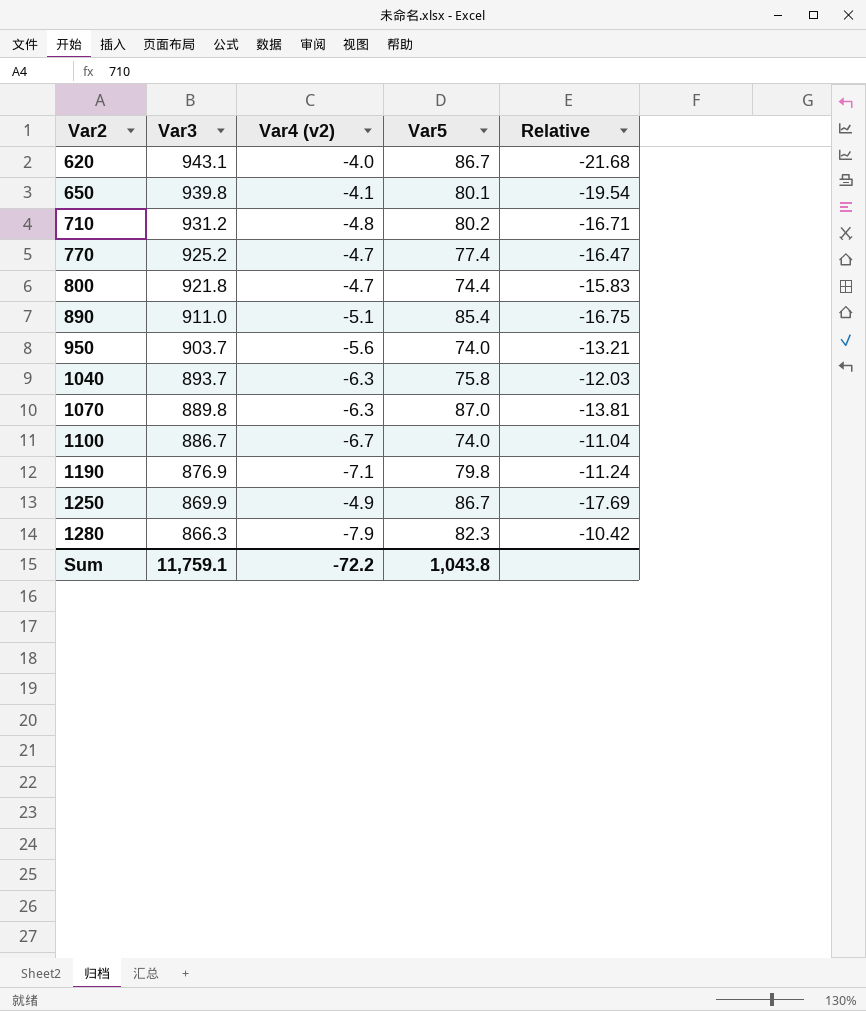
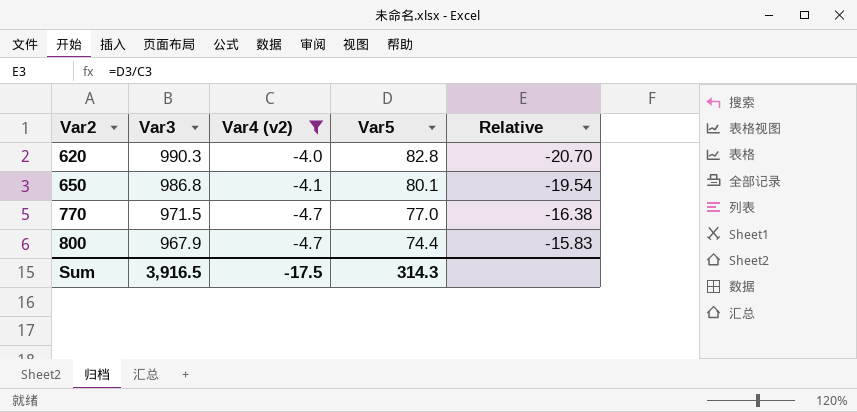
filter: none -> Var4 (v2) >= -4.7
620 | Var3: 943.1 -> 990.3
620 | Var5: 86.7 -> 82.8
620 | Relative: -21.68 -> -20.70
650 | Var3: 939.8 -> 986.8
770 | Var3: 925.2 -> 971.5
770 | Var5: 77.4 -> 77.0
770 | Relative: -16.47 -> -16.38
800 | Var3: 921.8 -> 967.9
Sum | Var3: 11,759.1 -> 3,916.5
Sum | Var4 (v2): -72.2 -> -17.5
Sum | Var5: 1,043.8 -> 314.3

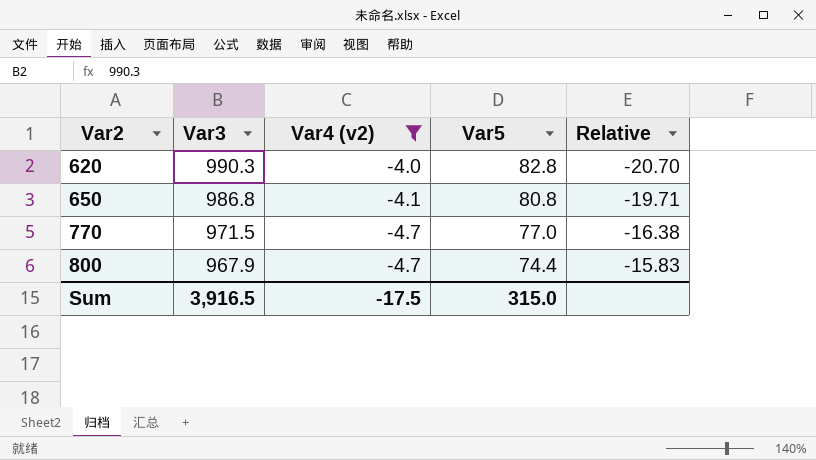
650 | Var5: 80.1 -> 80.8
650 | Relative: -19.54 -> -19.71
Sum | Var5: 314.3 -> 315.0

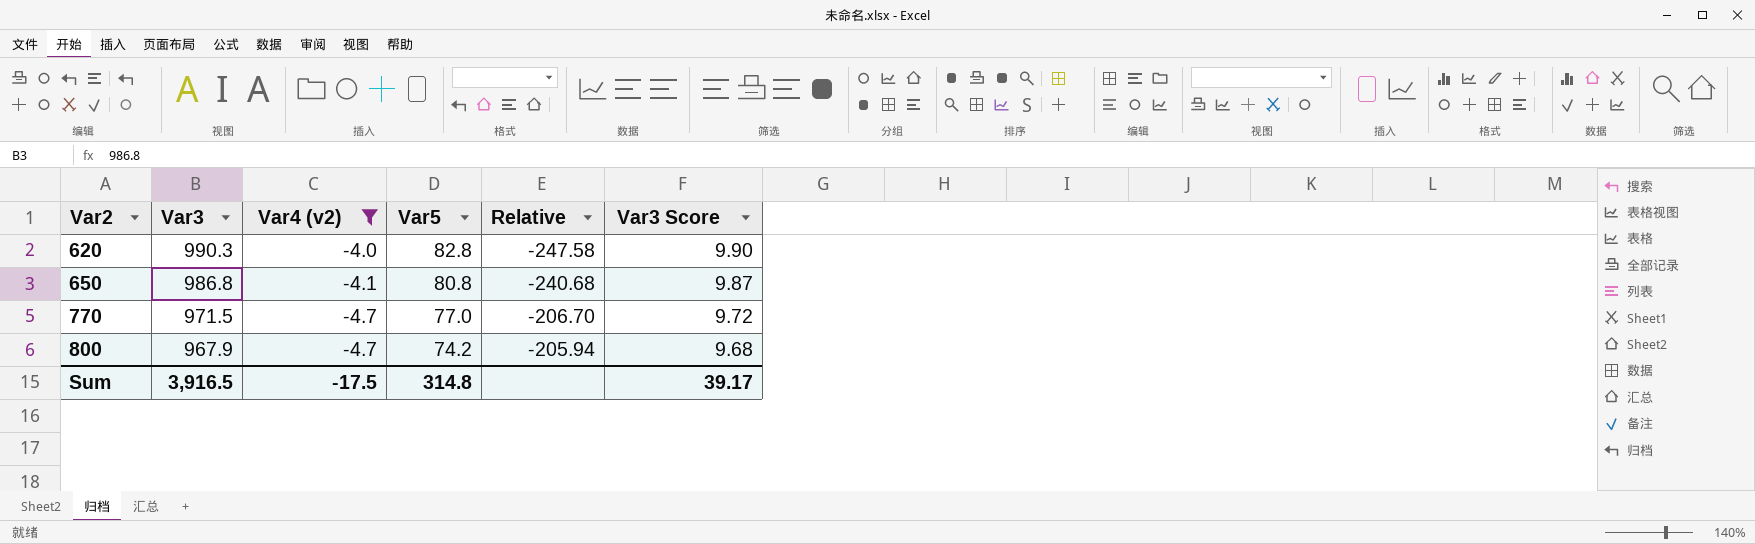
column Relative | formula: [Var5] / [Var4 (v2)] -> [Var3] / [Var4 (v2)]
column Var3 Score | formula: none -> [Var3] * 0.01
800 | Var5: 74.4 -> 74.2
Sum | Var5: 315.0 -> 314.8

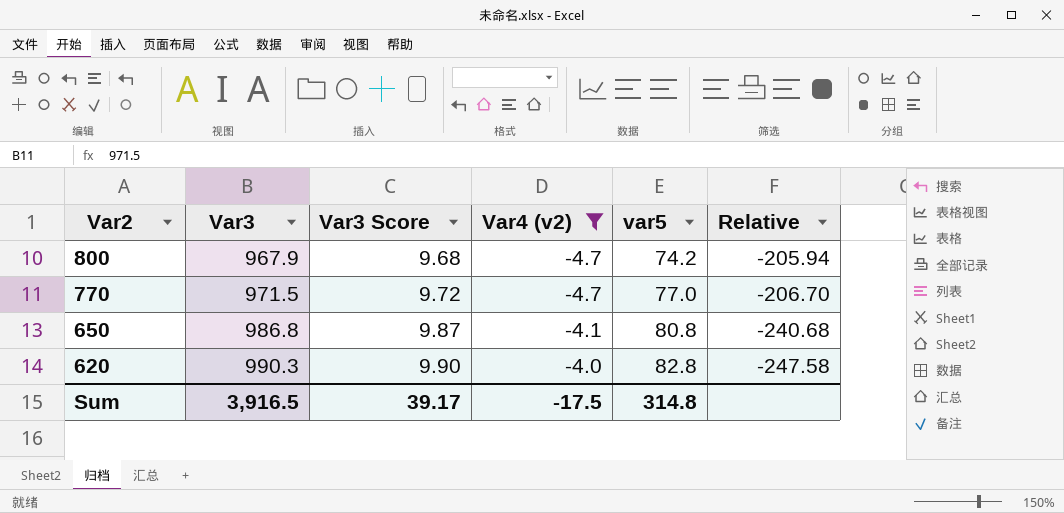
row order: Var2 ascending -> Var2 descending
column Var3 Score | position: 6 -> 3
column name: Var5 -> var5

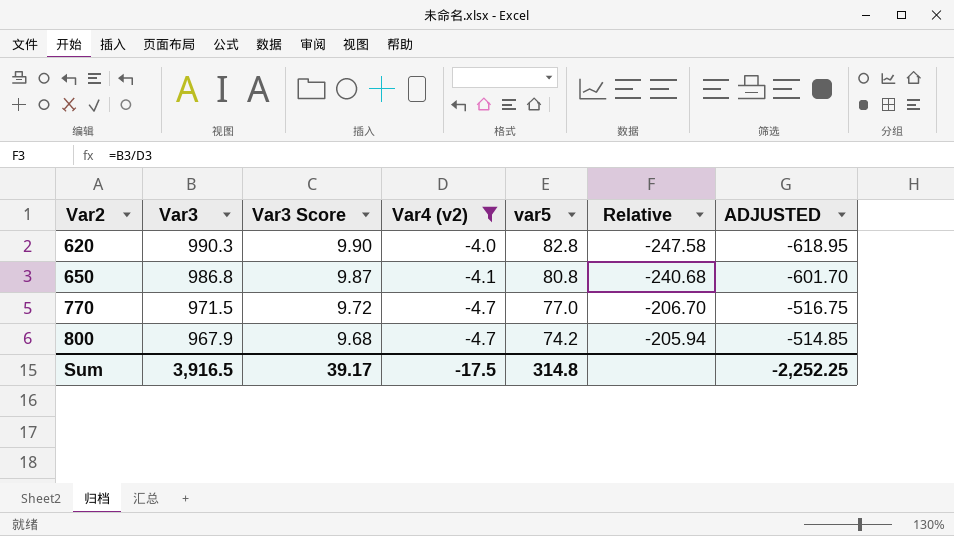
row order: Var2 descending -> Var2 ascending
column ADJUSTED | formula: none -> [Relative] * 2.5

